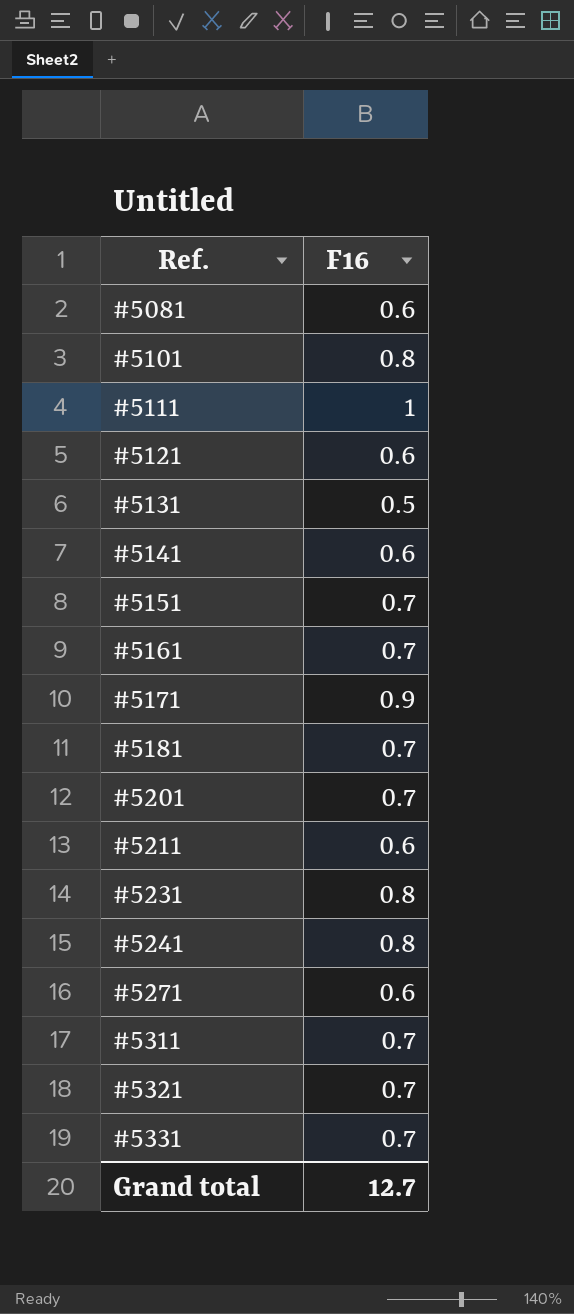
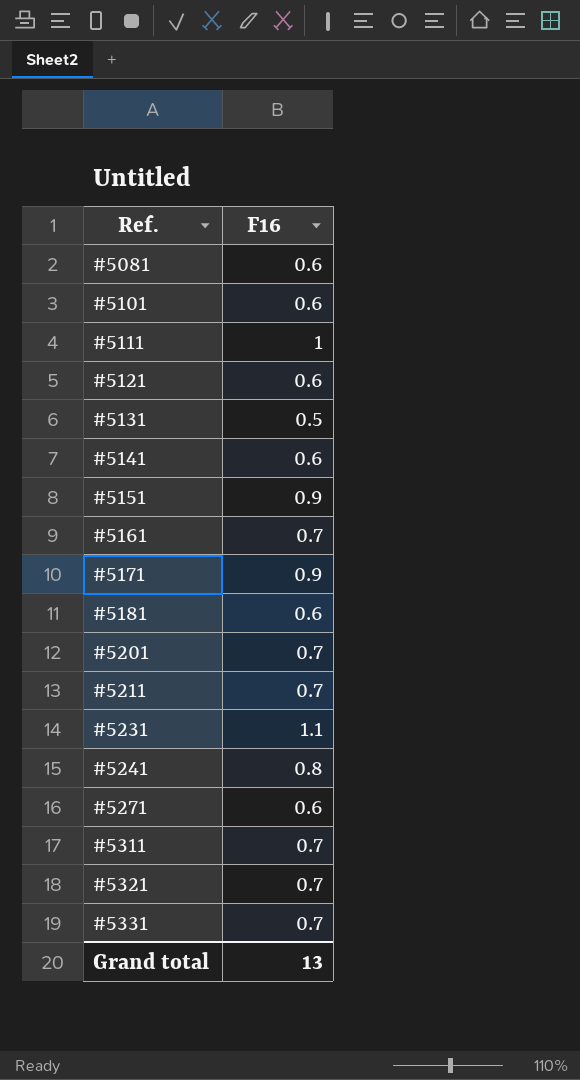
#5101 | F16: 0.8 -> 0.6
#5151 | F16: 0.7 -> 0.9
#5181 | F16: 0.7 -> 0.6
#5211 | F16: 0.6 -> 0.7
#5231 | F16: 0.8 -> 1.1
Grand total | F16: 12.7 -> 13

